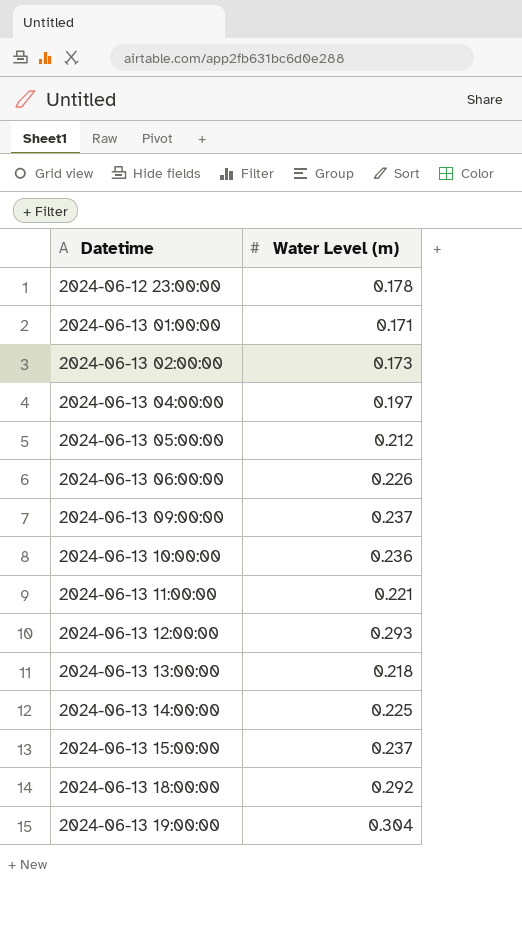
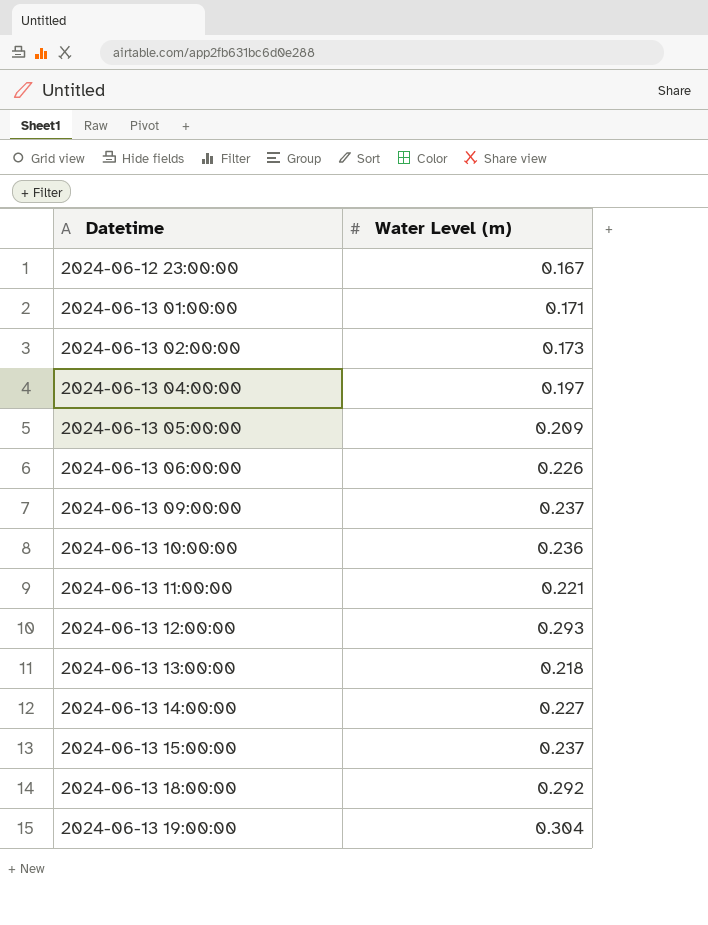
2024-06-12 23:00:00 | Water Level (m): 0.178 -> 0.167
2024-06-13 05:00:00 | Water Level (m): 0.212 -> 0.209
2024-06-13 14:00:00 | Water Level (m): 0.225 -> 0.227

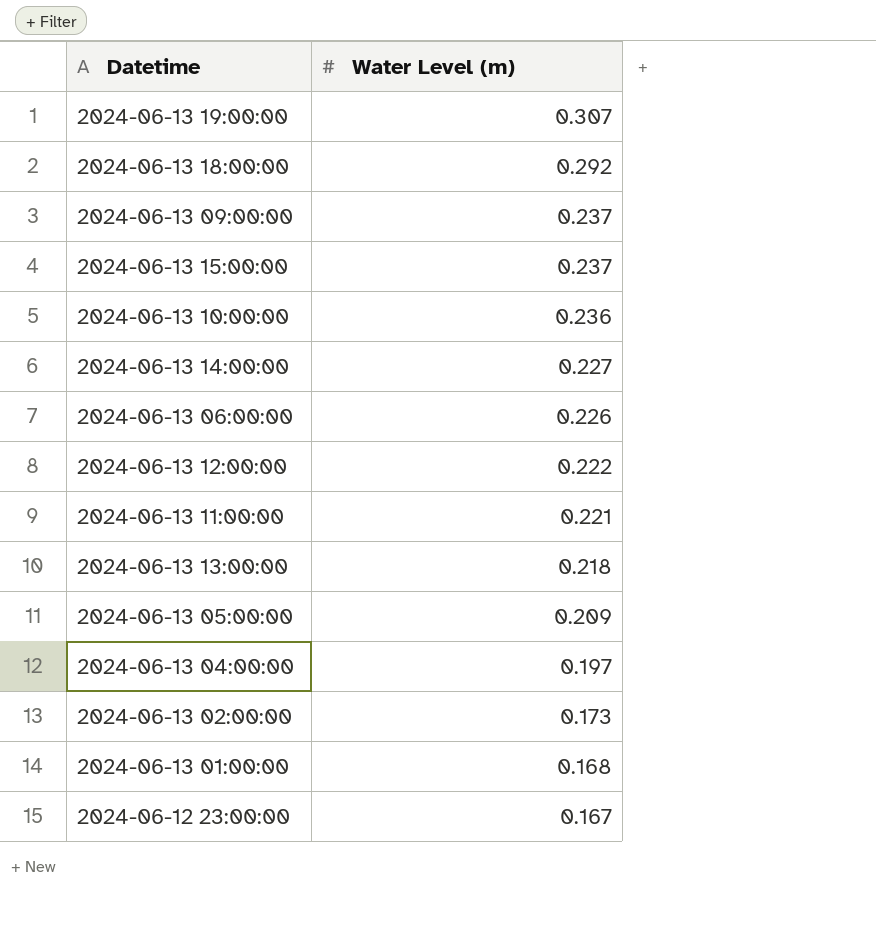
row order: Datetime ascending -> Water Level (m) descending
2024-06-13 19:00:00 | Water Level (m): 0.304 -> 0.307
2024-06-13 12:00:00 | Water Level (m): 0.293 -> 0.222
2024-06-13 01:00:00 | Water Level (m): 0.171 -> 0.168

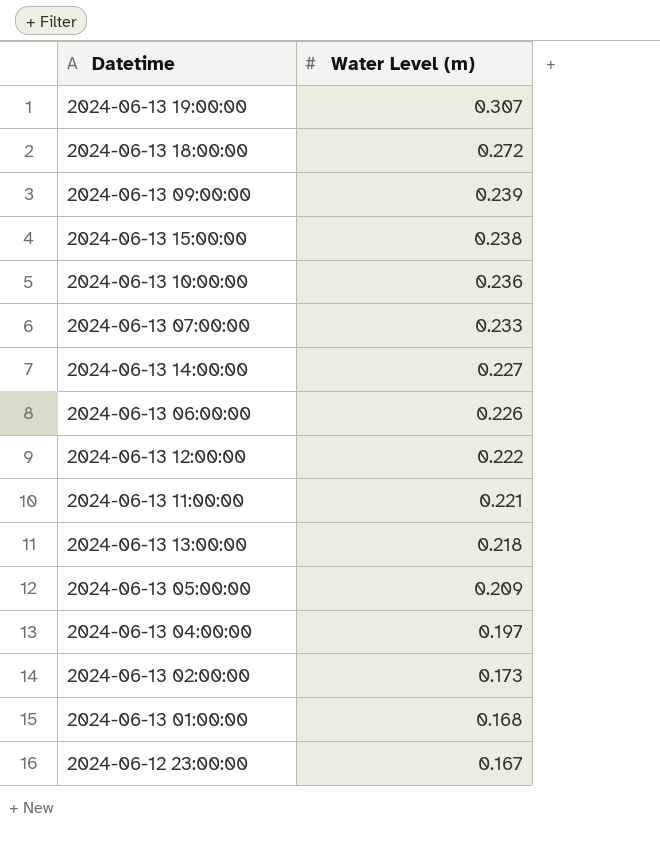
2024-06-13 18:00:00 | Water Level (m): 0.292 -> 0.272
2024-06-13 09:00:00 | Water Level (m): 0.237 -> 0.239
2024-06-13 15:00:00 | Water Level (m): 0.237 -> 0.238
row 2024-06-13 07:00:00: none -> 0.233

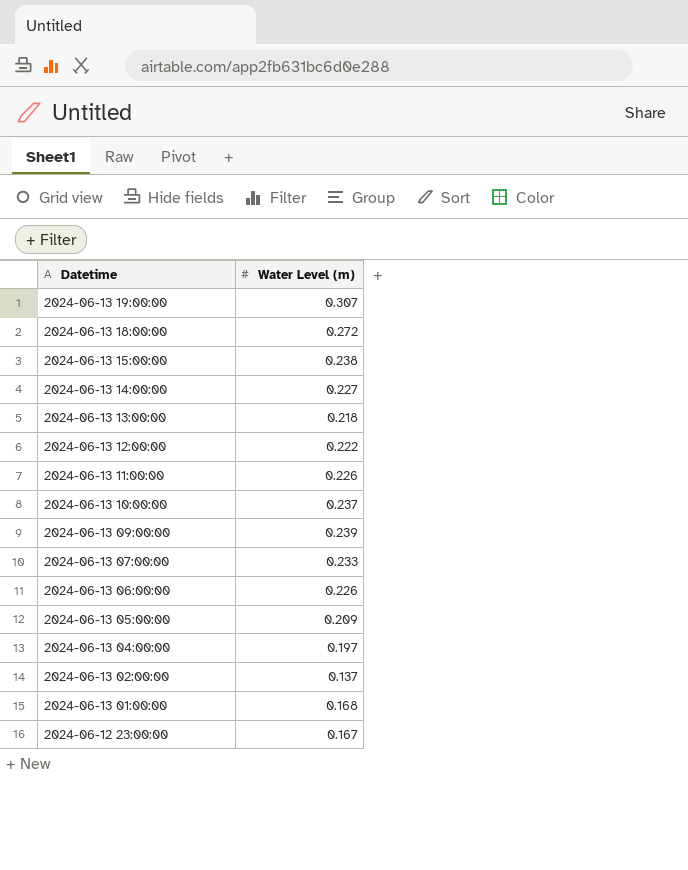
row order: Water Level (m) descending -> Datetime descending
2024-06-13 11:00:00 | Water Level (m): 0.221 -> 0.226
2024-06-13 10:00:00 | Water Level (m): 0.236 -> 0.237
2024-06-13 02:00:00 | Water Level (m): 0.173 -> 0.137

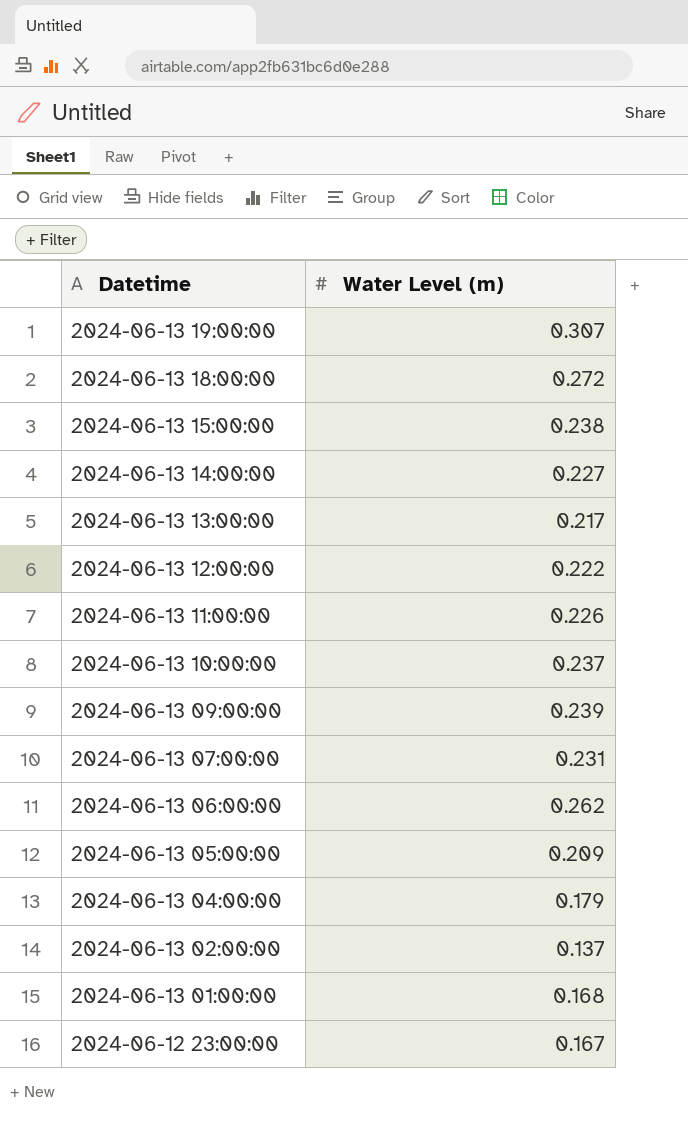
2024-06-13 13:00:00 | Water Level (m): 0.218 -> 0.217
2024-06-13 07:00:00 | Water Level (m): 0.233 -> 0.231
2024-06-13 06:00:00 | Water Level (m): 0.226 -> 0.262
2024-06-13 04:00:00 | Water Level (m): 0.197 -> 0.179

